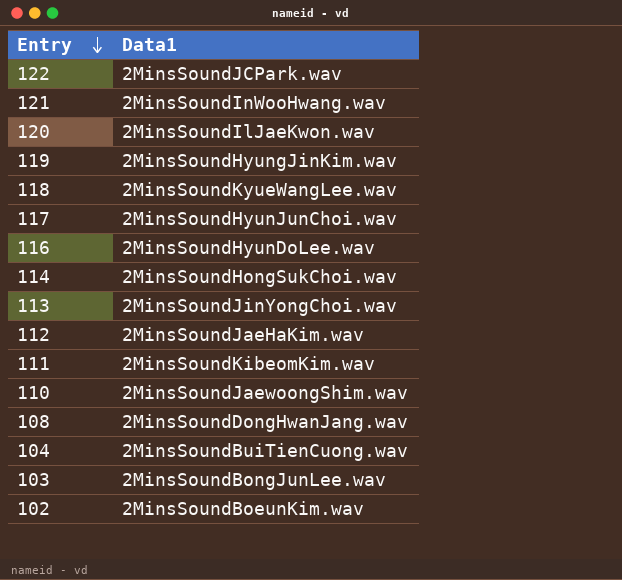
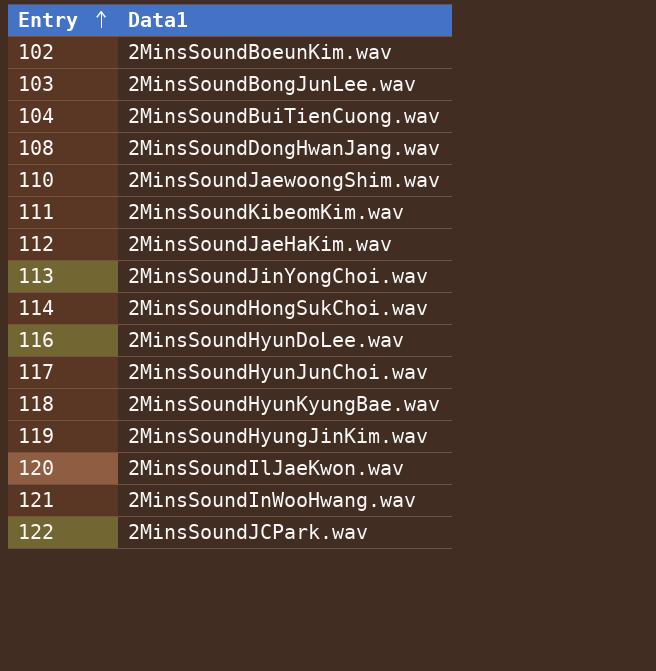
row order: Entry descending -> Entry ascending
118 | Data1: 2MinsSoundKyueWangLee.wav -> 2MinsSoundHyunKyungBae.wav

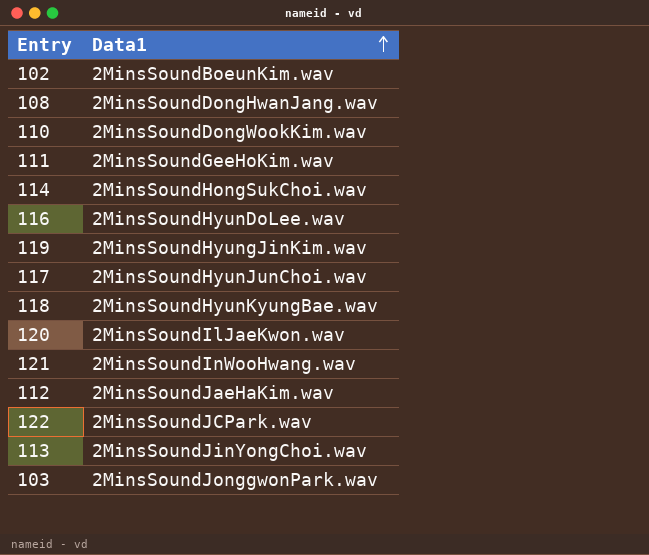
row order: Entry ascending -> Data1 ascending
row 104: 2MinsSoundBuiTienCuong.wav -> none
110 | Data1: 2MinsSoundJaewoongShim.wav -> 2MinsSoundDongWookKim.wav
111 | Data1: 2MinsSoundKibeomKim.wav -> 2MinsSoundGeeHoKim.wav
103 | Data1: 2MinsSoundBongJunLee.wav -> 2MinsSoundJonggwonPark.wav

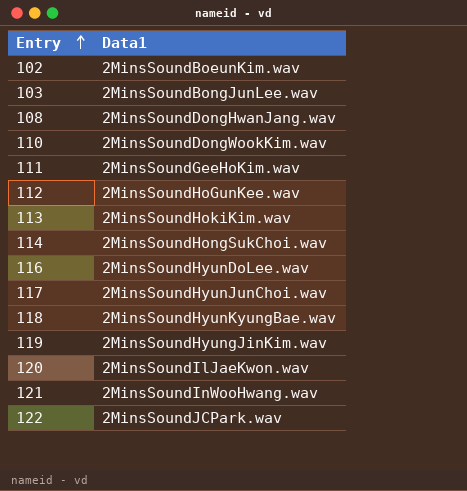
row order: Data1 ascending -> Entry ascending
103 | Data1: 2MinsSoundJonggwonPark.wav -> 2MinsSoundBongJunLee.wav
112 | Data1: 2MinsSoundJaeHaKim.wav -> 2MinsSoundHoGunKee.wav
113 | Data1: 2MinsSoundJinYongChoi.wav -> 2MinsSoundHokiKim.wav

